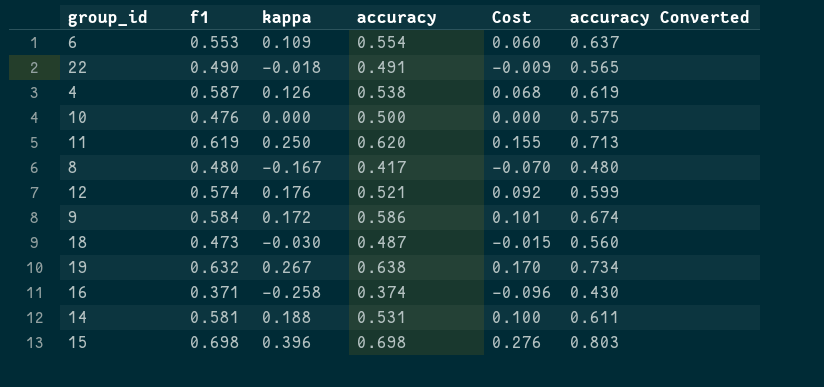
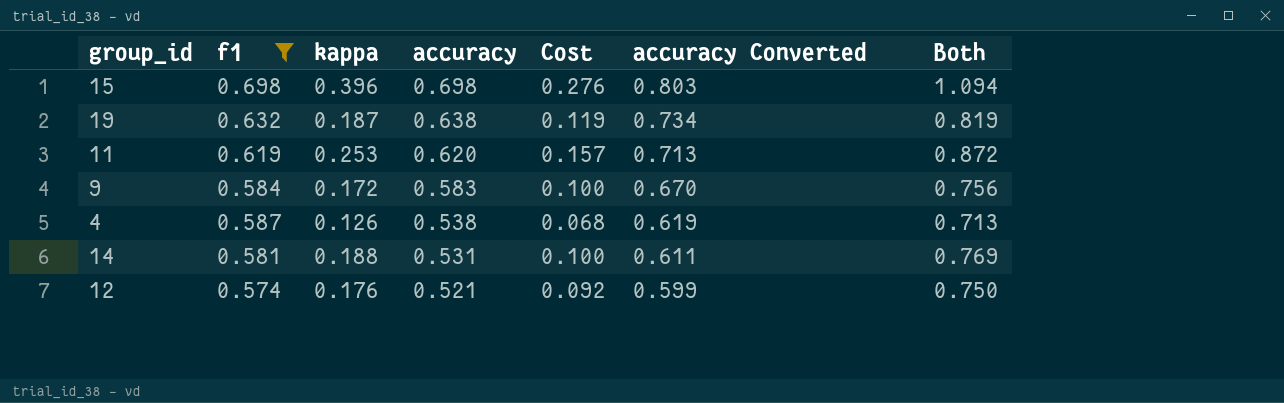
filter: none -> f1 >= 0.574
row order: none -> accuracy descending
column Both | formula: none -> [f1] + [kappa]
19 | kappa: 0.267 -> 0.187
19 | Cost: 0.170 -> 0.119
11 | kappa: 0.250 -> 0.253
11 | Cost: 0.155 -> 0.157
9 | accuracy: 0.586 -> 0.583
9 | Cost: 0.101 -> 0.100
9 | accuracy Converted: 0.674 -> 0.670

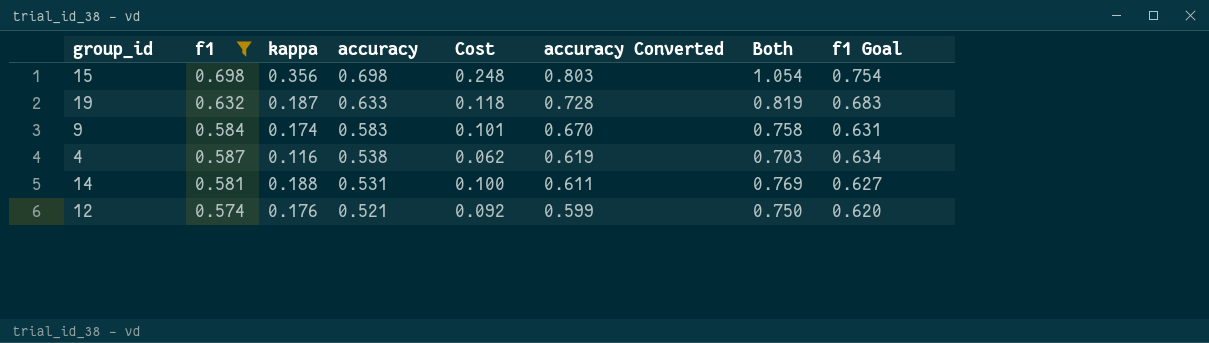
column f1 Goal | formula: none -> [f1] * 1.08
row 11: 0.619 | 0.253 | 0.620 | 0.157 | 0.713 | 0.872 -> none
15 | kappa: 0.396 -> 0.356
15 | Cost: 0.276 -> 0.248
15 | Both: 1.094 -> 1.054
19 | accuracy: 0.638 -> 0.633
19 | Cost: 0.119 -> 0.118
19 | accuracy Converted: 0.734 -> 0.728
9 | kappa: 0.172 -> 0.174
9 | Cost: 0.100 -> 0.101
9 | Both: 0.756 -> 0.758
4 | kappa: 0.126 -> 0.116
4 | Cost: 0.068 -> 0.062
4 | Both: 0.713 -> 0.703

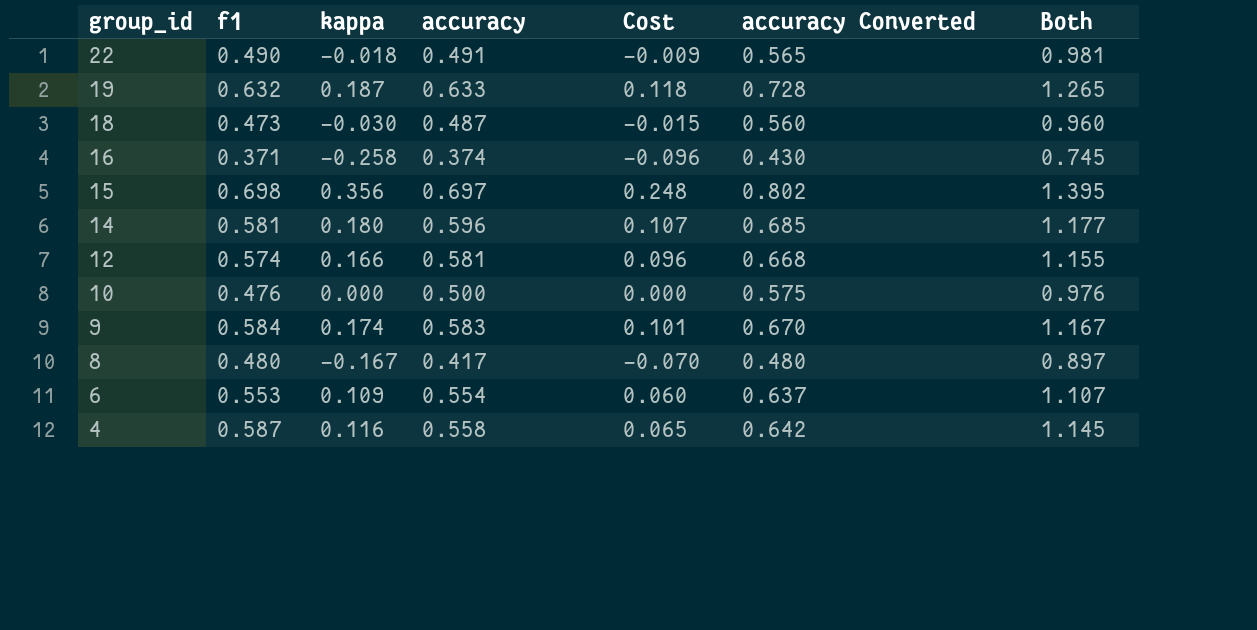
filter: f1 >= 0.574 -> none
row order: accuracy descending -> group_id descending
column f1 Goal | formula: [f1] * 1.08 -> none
column Both | formula: [f1] + [kappa] -> [f1] + [accuracy]
15 | accuracy: 0.698 -> 0.697
15 | accuracy Converted: 0.803 -> 0.802
14 | kappa: 0.188 -> 0.180
14 | accuracy: 0.531 -> 0.596
14 | Cost: 0.100 -> 0.107
14 | accuracy Converted: 0.611 -> 0.685
12 | kappa: 0.176 -> 0.166
12 | accuracy: 0.521 -> 0.581
12 | Cost: 0.092 -> 0.096
12 | accuracy Converted: 0.599 -> 0.668
4 | accuracy: 0.538 -> 0.558
4 | Cost: 0.062 -> 0.065
4 | accuracy Converted: 0.619 -> 0.642

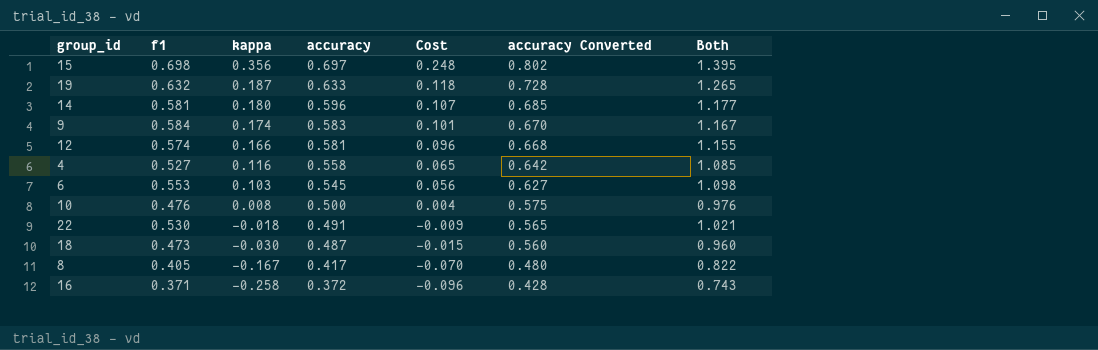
row order: group_id descending -> kappa descending
4 | f1: 0.587 -> 0.527
4 | Both: 1.145 -> 1.085
6 | kappa: 0.109 -> 0.103
6 | accuracy: 0.554 -> 0.545
6 | Cost: 0.060 -> 0.056
6 | accuracy Converted: 0.637 -> 0.627
6 | Both: 1.107 -> 1.098
10 | kappa: 0.000 -> 0.008
10 | Cost: 0.000 -> 0.004
22 | f1: 0.490 -> 0.530
22 | Both: 0.981 -> 1.021
8 | f1: 0.480 -> 0.405
8 | Both: 0.897 -> 0.822
16 | accuracy: 0.374 -> 0.372
16 | accuracy Converted: 0.430 -> 0.428
16 | Both: 0.745 -> 0.743

